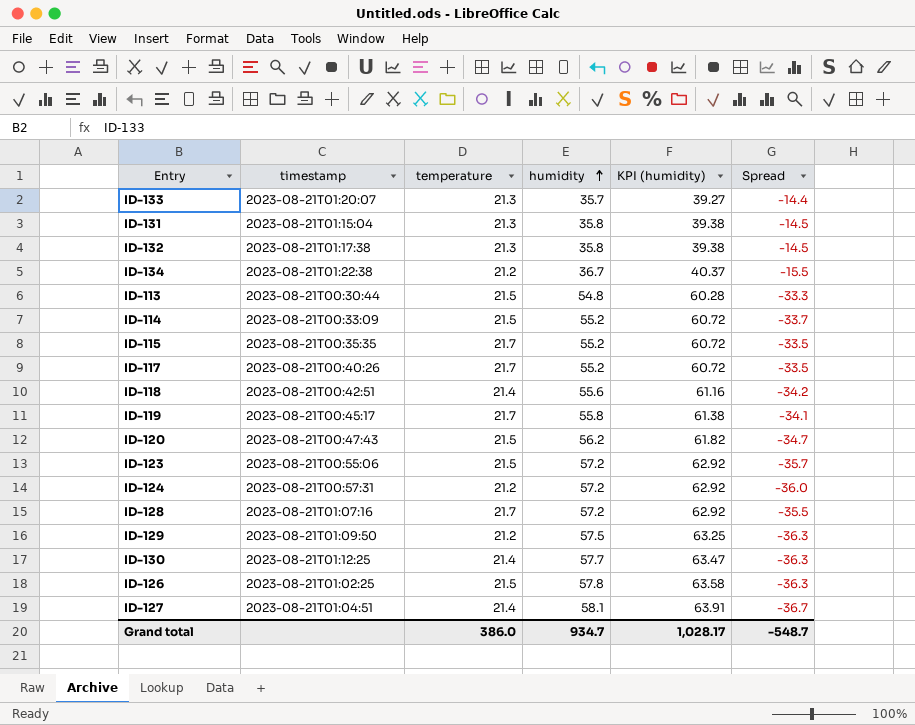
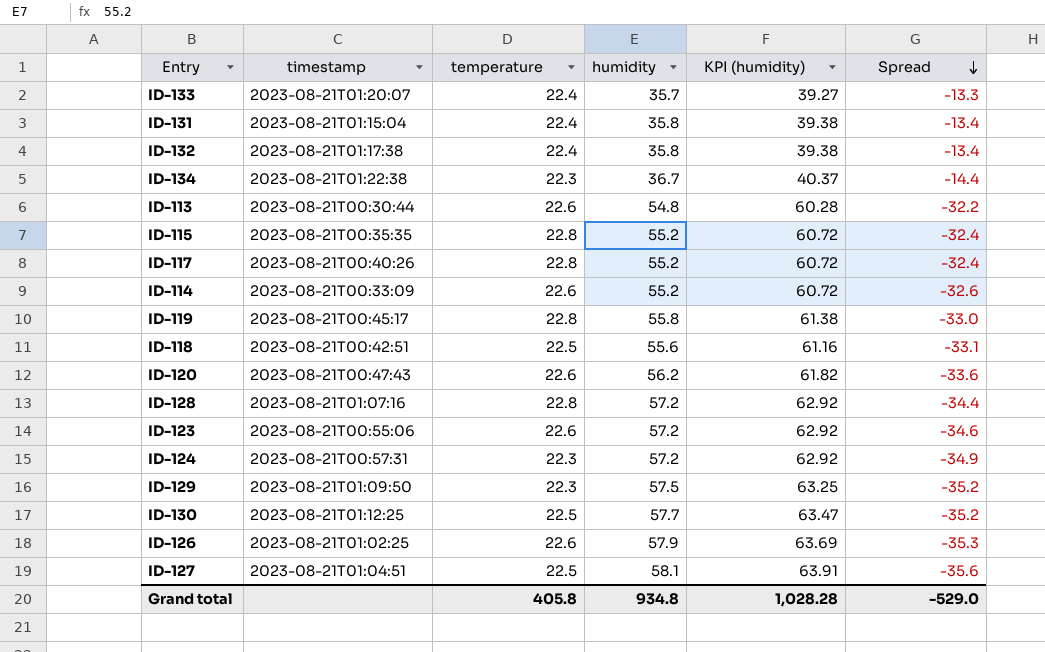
row order: humidity ascending -> Spread descending
ID-133 | temperature: 21.3 -> 22.4
ID-133 | Spread: -14.4 -> -13.3
ID-131 | temperature: 21.3 -> 22.4
ID-131 | Spread: -14.5 -> -13.4
ID-132 | temperature: 21.3 -> 22.4
ID-132 | Spread: -14.5 -> -13.4
ID-134 | temperature: 21.2 -> 22.3
ID-134 | Spread: -15.5 -> -14.4
ID-113 | temperature: 21.5 -> 22.6
ID-113 | Spread: -33.3 -> -32.2
ID-115 | temperature: 21.7 -> 22.8
ID-115 | Spread: -33.5 -> -32.4
ID-117 | temperature: 21.7 -> 22.8
ID-117 | Spread: -33.5 -> -32.4
ID-114 | temperature: 21.5 -> 22.6
ID-114 | Spread: -33.7 -> -32.6
ID-119 | temperature: 21.7 -> 22.8
ID-119 | Spread: -34.1 -> -33.0
ID-118 | temperature: 21.4 -> 22.5
ID-118 | Spread: -34.2 -> -33.1
ID-120 | temperature: 21.5 -> 22.6
ID-120 | Spread: -34.7 -> -33.6
ID-128 | temperature: 21.7 -> 22.8
ID-128 | Spread: -35.5 -> -34.4
ID-123 | temperature: 21.5 -> 22.6
ID-123 | Spread: -35.7 -> -34.6
ID-124 | temperature: 21.2 -> 22.3
ID-124 | Spread: -36.0 -> -34.9
ID-129 | temperature: 21.2 -> 22.3
ID-129 | Spread: -36.3 -> -35.2
ID-130 | temperature: 21.4 -> 22.5
ID-130 | Spread: -36.3 -> -35.2
ID-126 | temperature: 21.5 -> 22.6
ID-126 | humidity: 57.8 -> 57.9
ID-126 | KPI (humidity): 63.58 -> 63.69
ID-126 | Spread: -36.3 -> -35.3
ID-127 | temperature: 21.4 -> 22.5
ID-127 | Spread: -36.7 -> -35.6
Grand total | temperature: 386.0 -> 405.8
Grand total | humidity: 934.7 -> 934.8
Grand total | KPI (humidity): 1,028.17 -> 1,028.28
Grand total | Spread: -548.7 -> -529.0

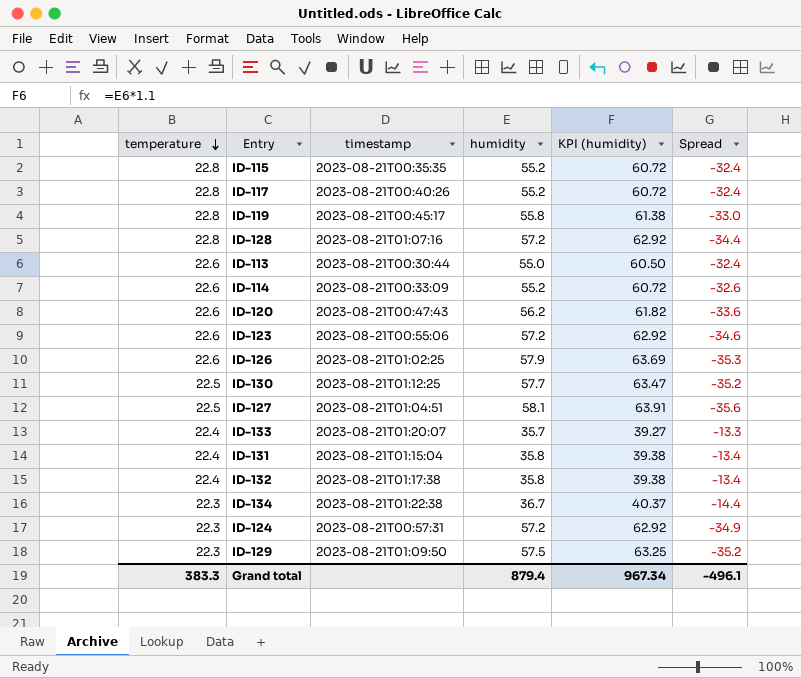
row order: Spread descending -> temperature descending
column temperature | position: 3 -> 1
row ID-118: 2023-08-21T00:42:51 | 22.5 | 55.6 | 61.16 | -33.1 -> none
ID-113 | humidity: 54.8 -> 55.0
ID-113 | KPI (humidity): 60.28 -> 60.50
ID-113 | Spread: -32.2 -> -32.4
Grand total | temperature: 405.8 -> 383.3
Grand total | humidity: 934.8 -> 879.4
Grand total | KPI (humidity): 1,028.28 -> 967.34
Grand total | Spread: -529.0 -> -496.1

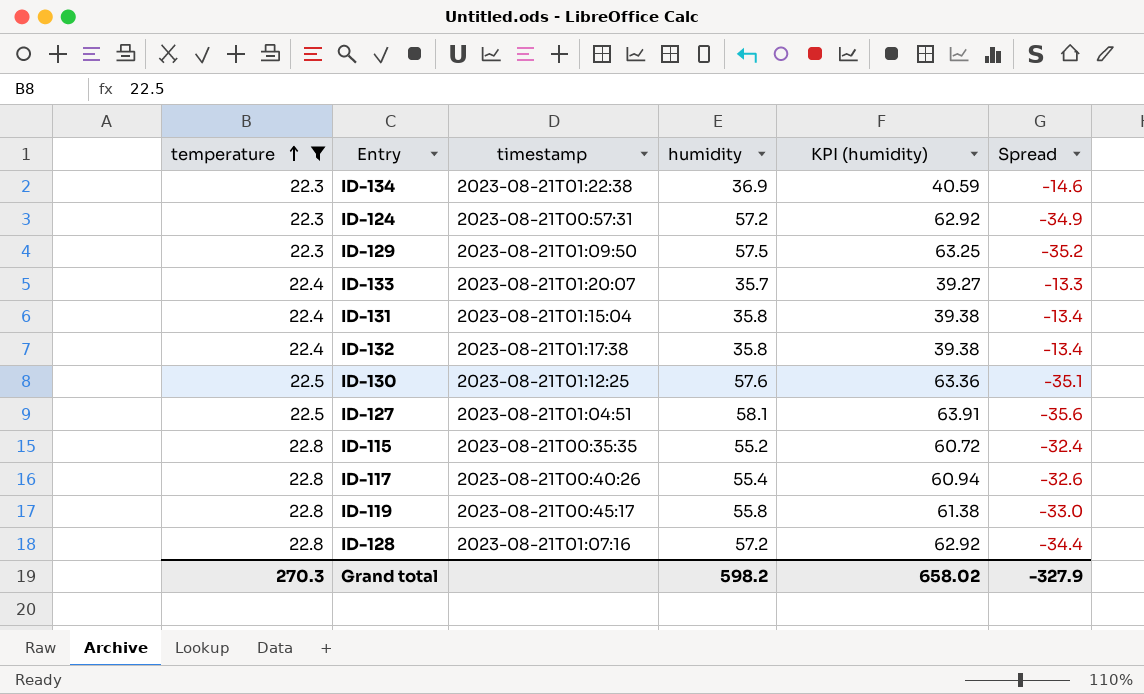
filter: none -> temperature != 22.6
row order: temperature descending -> temperature ascending
ID-134 | humidity: 36.7 -> 36.9
ID-134 | KPI (humidity): 40.37 -> 40.59
ID-134 | Spread: -14.4 -> -14.6
ID-130 | humidity: 57.7 -> 57.6
ID-130 | KPI (humidity): 63.47 -> 63.36
ID-130 | Spread: -35.2 -> -35.1
ID-117 | humidity: 55.2 -> 55.4
ID-117 | KPI (humidity): 60.72 -> 60.94
ID-117 | Spread: -32.4 -> -32.6
Grand total | temperature: 383.3 -> 270.3
Grand total | humidity: 879.4 -> 598.2
Grand total | KPI (humidity): 967.34 -> 658.02
Grand total | Spread: -496.1 -> -327.9

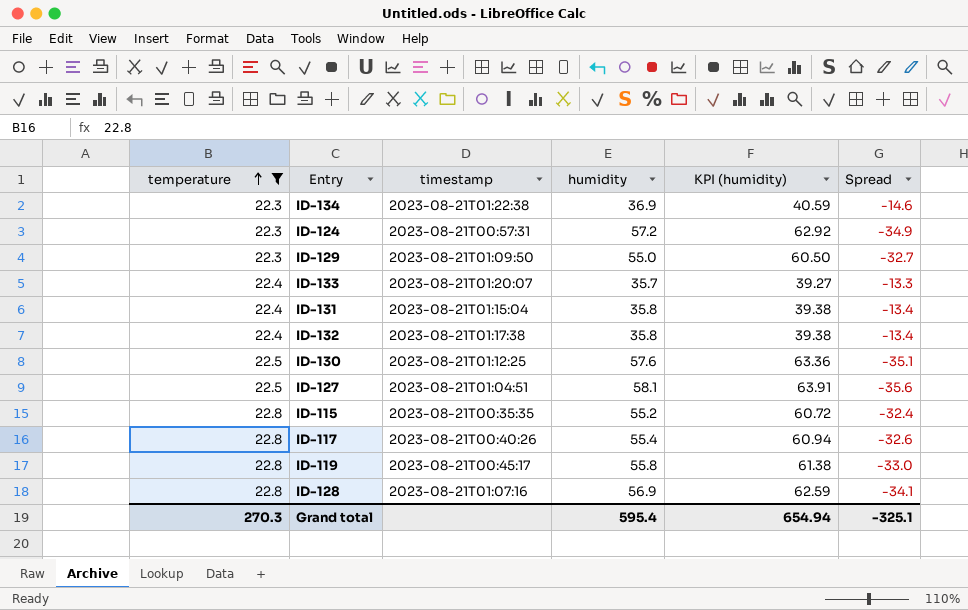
ID-129 | humidity: 57.5 -> 55.0
ID-129 | KPI (humidity): 63.25 -> 60.50
ID-129 | Spread: -35.2 -> -32.7
ID-128 | humidity: 57.2 -> 56.9
ID-128 | KPI (humidity): 62.92 -> 62.59
ID-128 | Spread: -34.4 -> -34.1
Grand total | humidity: 598.2 -> 595.4
Grand total | KPI (humidity): 658.02 -> 654.94
Grand total | Spread: -327.9 -> -325.1

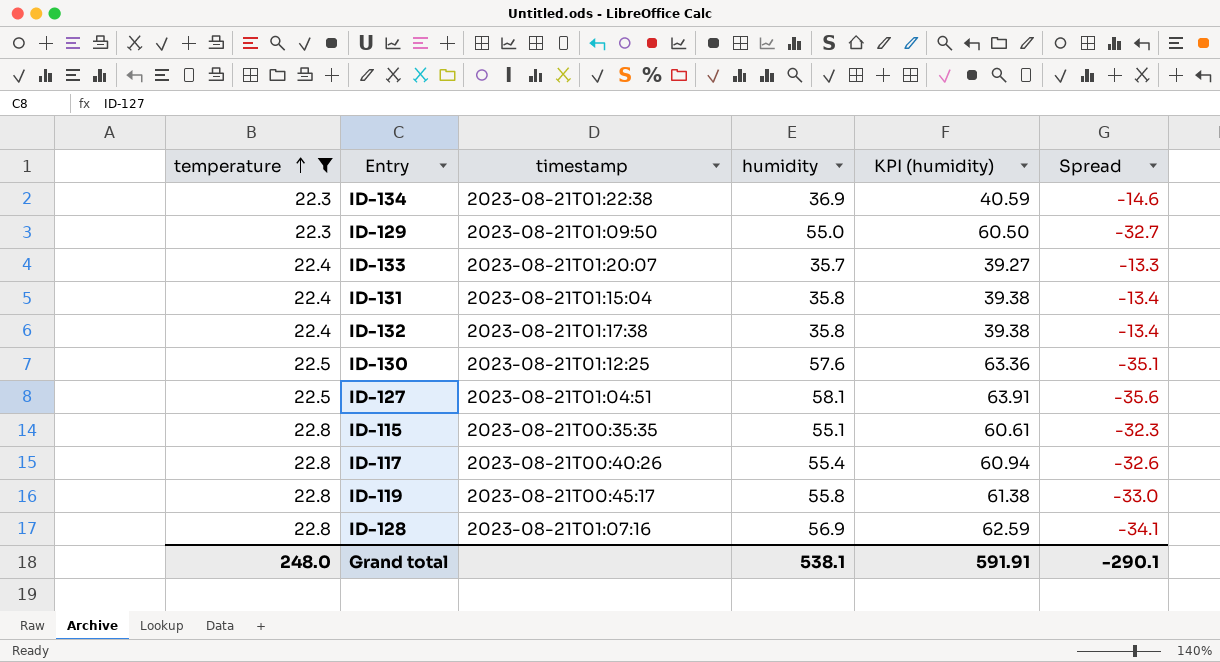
row ID-124: 22.3 | 2023-08-21T00:57:31 | 57.2 | 62.92 | -34.9 -> none
ID-115 | humidity: 55.2 -> 55.1
ID-115 | KPI (humidity): 60.72 -> 60.61
ID-115 | Spread: -32.4 -> -32.3
Grand total | temperature: 270.3 -> 248.0
Grand total | humidity: 595.4 -> 538.1
Grand total | KPI (humidity): 654.94 -> 591.91
Grand total | Spread: -325.1 -> -290.1

